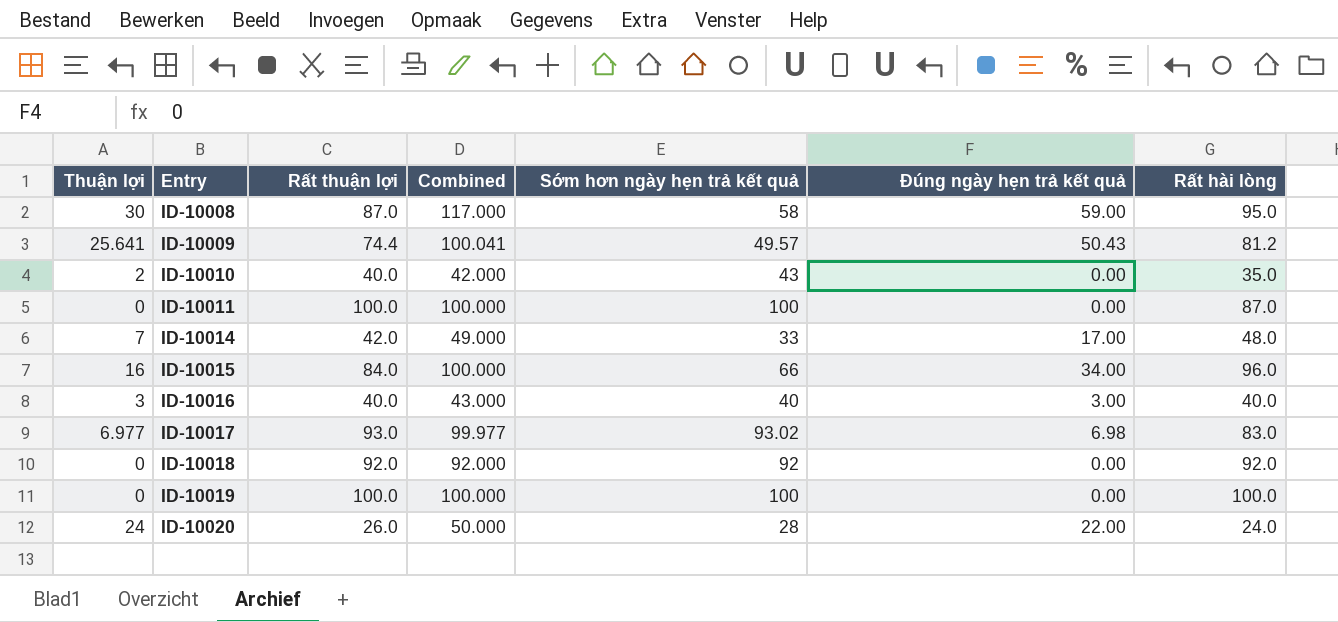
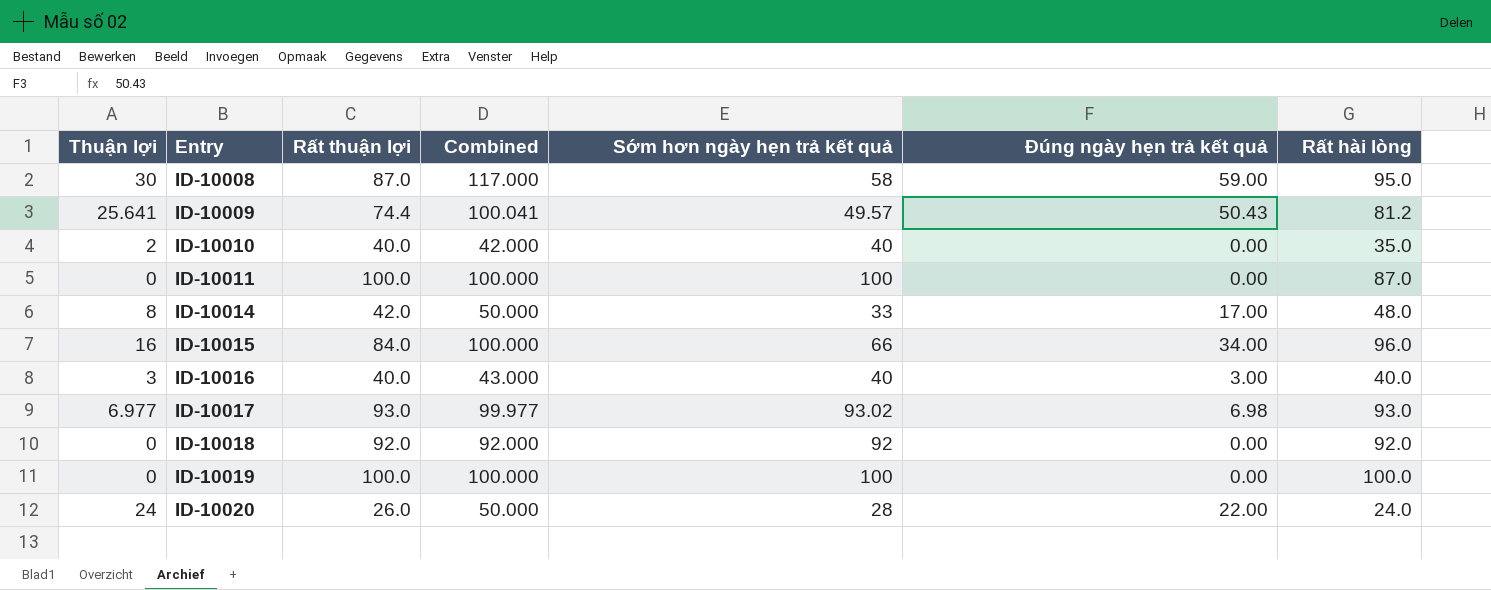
ID-10010 | Sớm hơn ngày hẹn trả kết quả: 43 -> 40
ID-10014 | Thuận lợi: 7 -> 8
ID-10014 | Combined: 49.000 -> 50.000
ID-10017 | Rất hài lòng: 83.0 -> 93.0

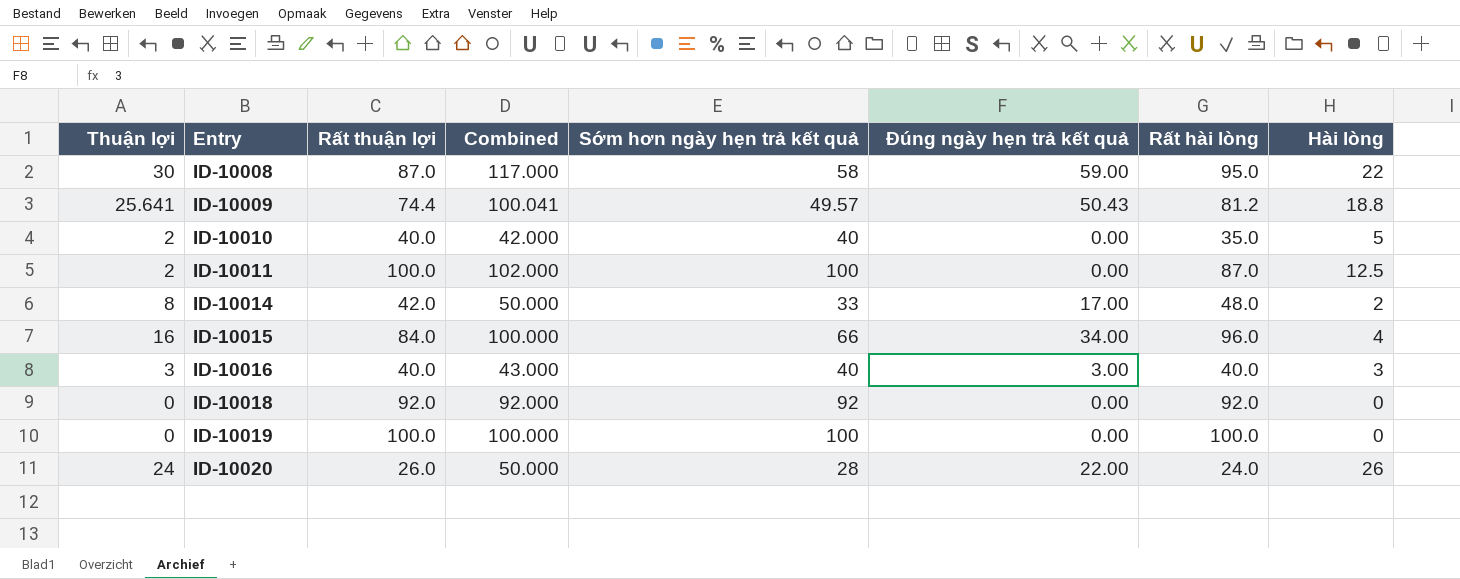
column Hài lòng | position: none -> 8
row ID-10017: 6.977 | 93.0 | 99.977 | 93.02 | 6.98 | 93.0 -> none
ID-10011 | Thuận lợi: 0 -> 2
ID-10011 | Combined: 100.000 -> 102.000

